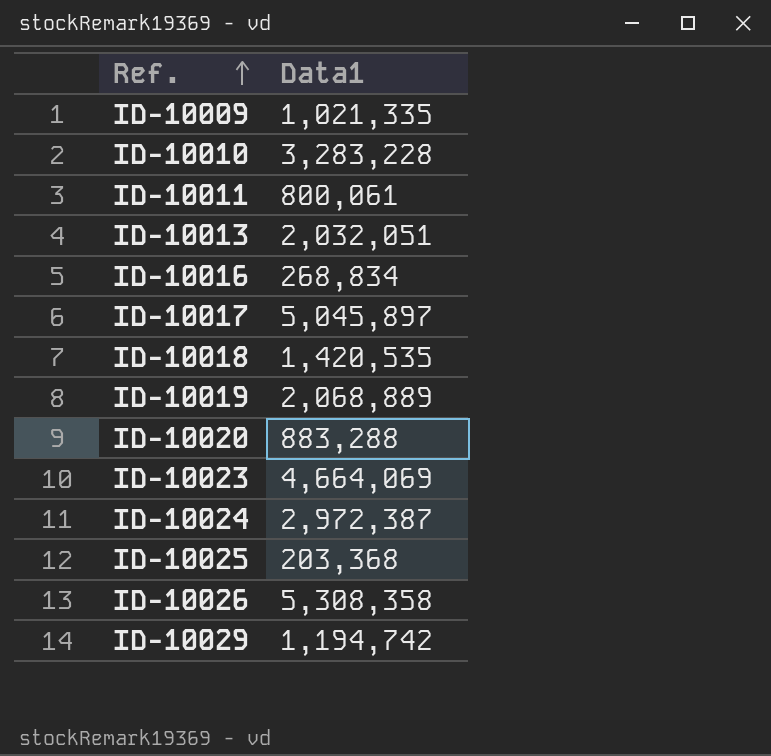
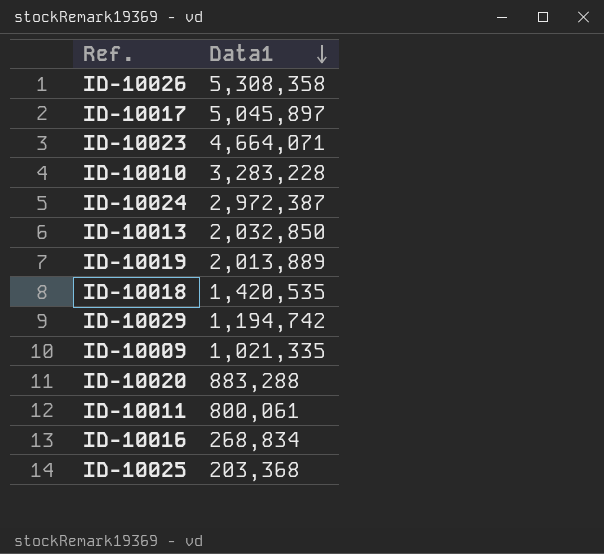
row order: Ref. ascending -> Data1 descending
ID-10023 | Data1: 4,664,069 -> 4,664,071
ID-10013 | Data1: 2,032,051 -> 2,032,850
ID-10019 | Data1: 2,068,889 -> 2,013,889

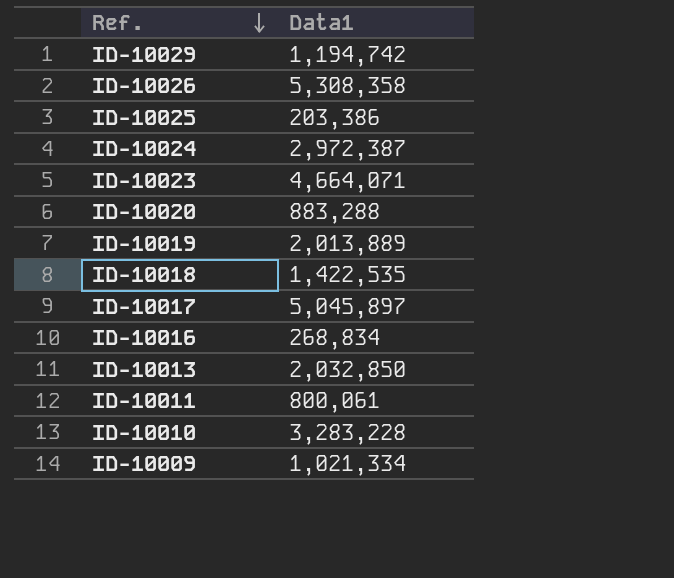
row order: Data1 descending -> Ref. descending
ID-10025 | Data1: 203,368 -> 203,386
ID-10018 | Data1: 1,420,535 -> 1,422,535
ID-10009 | Data1: 1,021,335 -> 1,021,334

